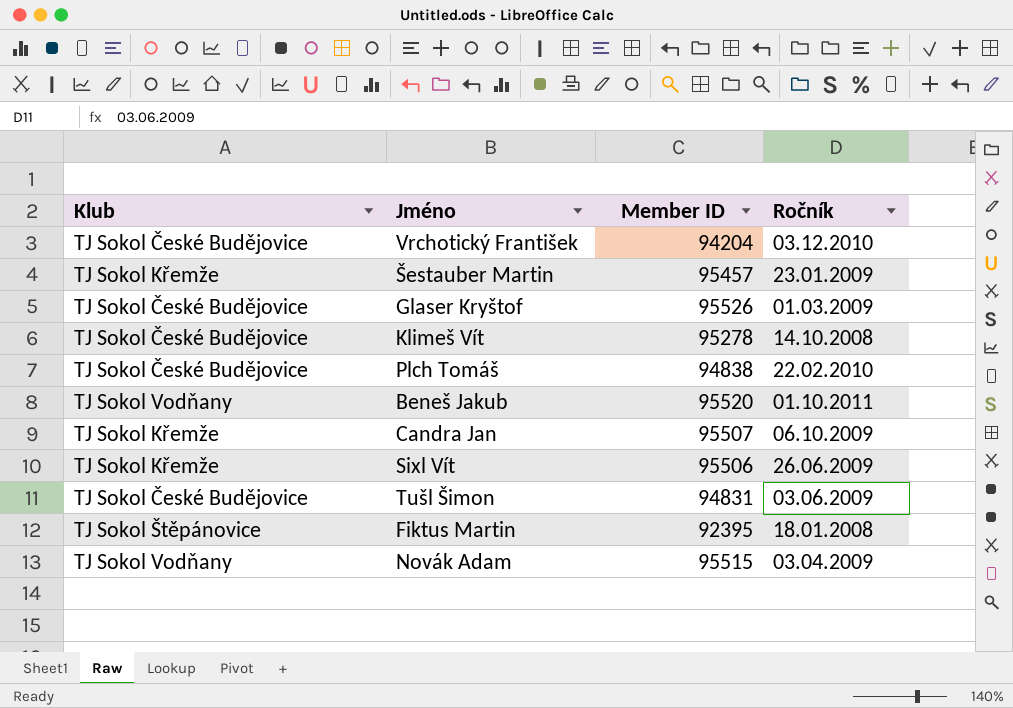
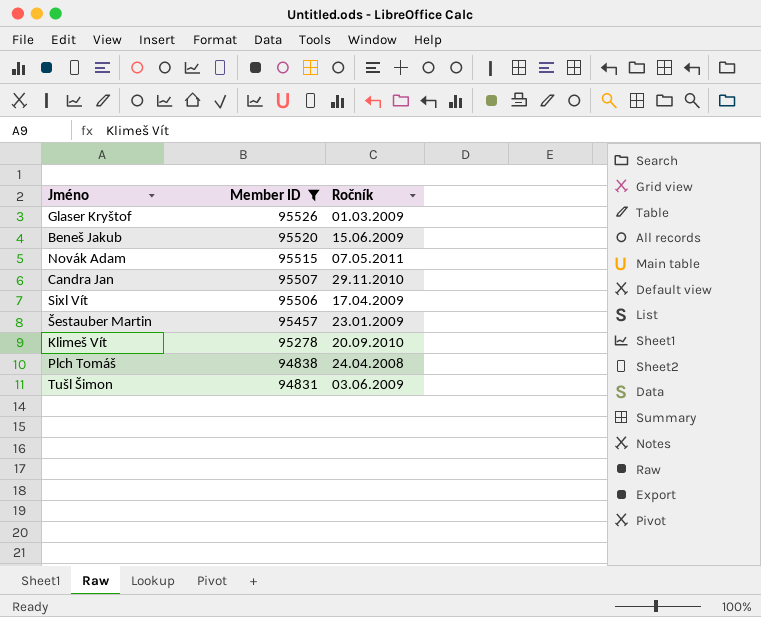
filter: none -> Member ID >= 94831
row order: none -> Member ID descending
column Klub | position: 1 -> none
Beneš Jakub | Ročník: 01.10.2011 -> 15.06.2009
Novák Adam | Ročník: 03.04.2009 -> 07.05.2011
Candra Jan | Ročník: 06.10.2009 -> 29.11.2010
Sixl Vít | Ročník: 26.06.2009 -> 17.04.2009
Klimeš Vít | Ročník: 14.10.2008 -> 20.09.2010
Plch Tomáš | Ročník: 22.02.2010 -> 24.04.2008

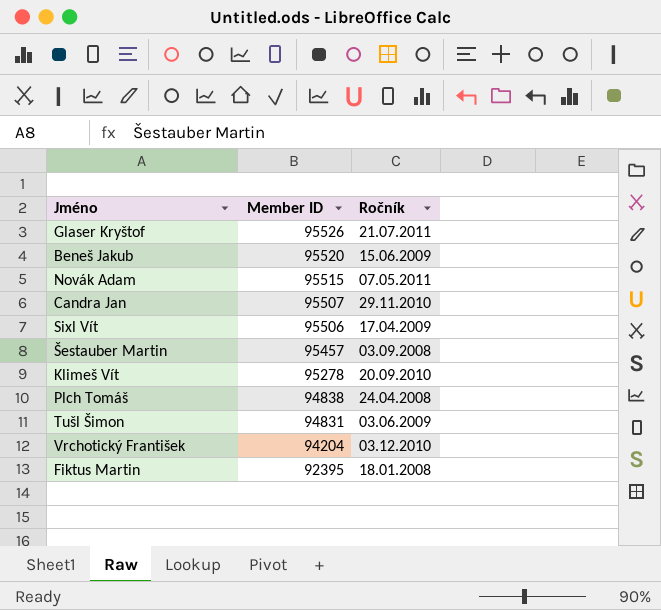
filter: Member ID >= 94831 -> none
Glaser Kryštof | Ročník: 01.03.2009 -> 21.07.2011
Šestauber Martin | Ročník: 23.01.2009 -> 03.09.2008

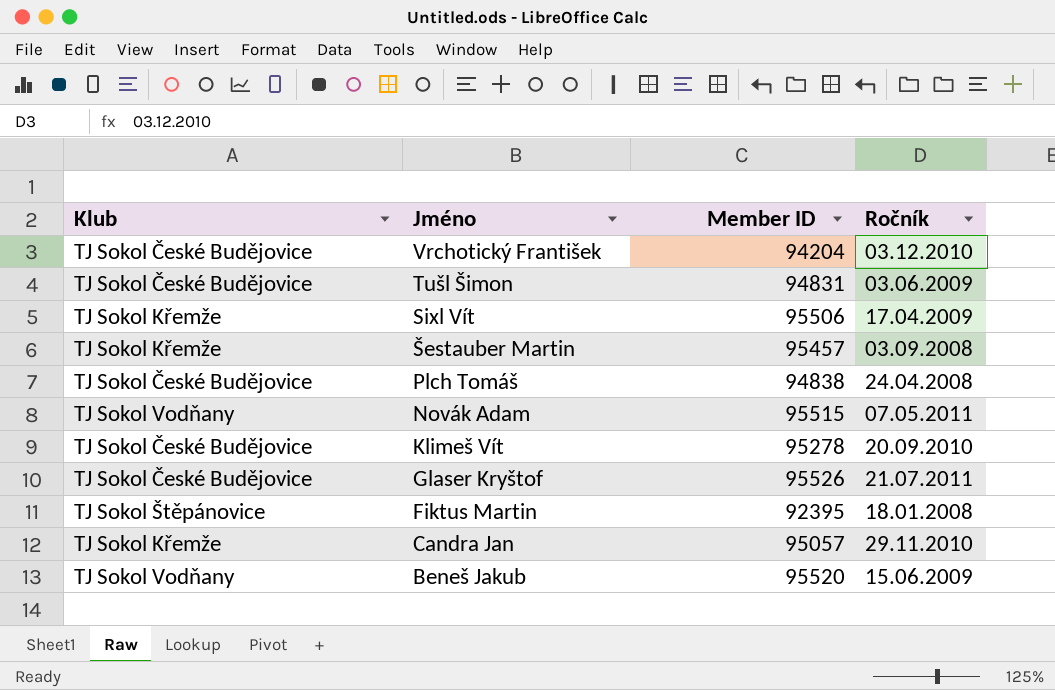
row order: Member ID descending -> Jméno descending
column Klub | position: none -> 1
Candra Jan | Member ID: 95507 -> 95057

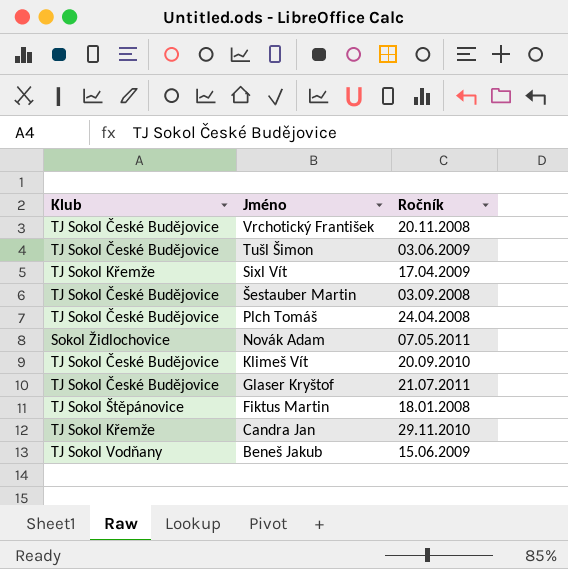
column Member ID | position: 3 -> none
Vrchotický František | Ročník: 03.12.2010 -> 20.11.2008
Šestauber Martin | Klub: TJ Sokol Křemže -> TJ Sokol České Budějovice
Novák Adam | Klub: TJ Sokol Vodňany -> Sokol Židlochovice

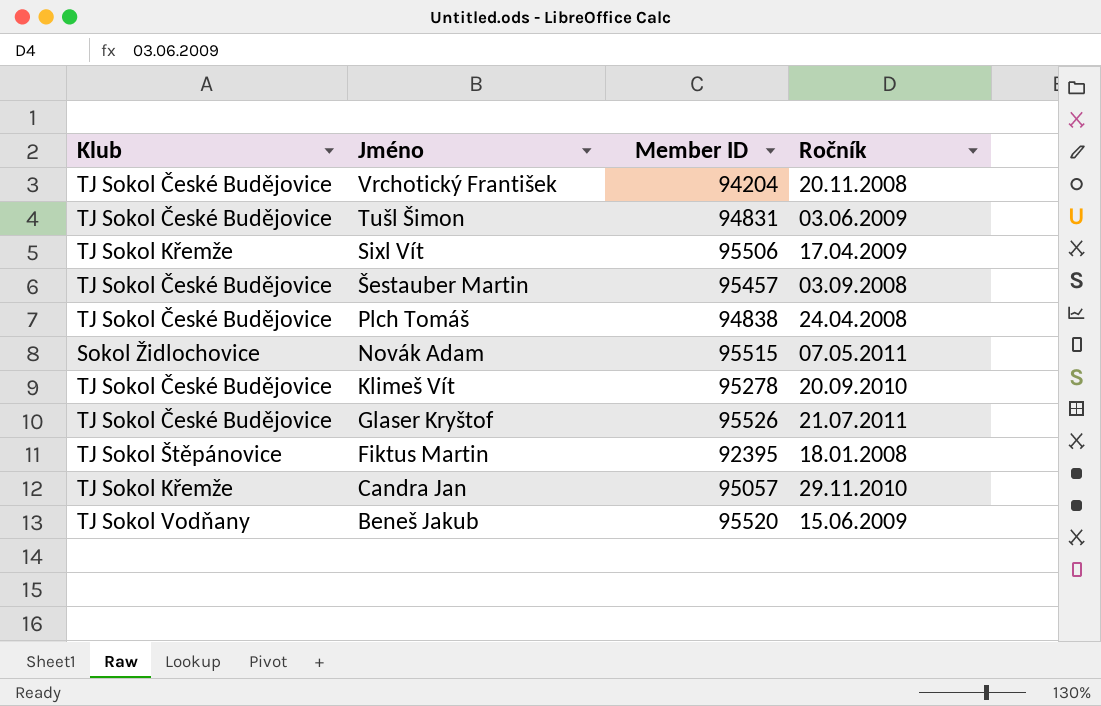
column Member ID | position: none -> 3

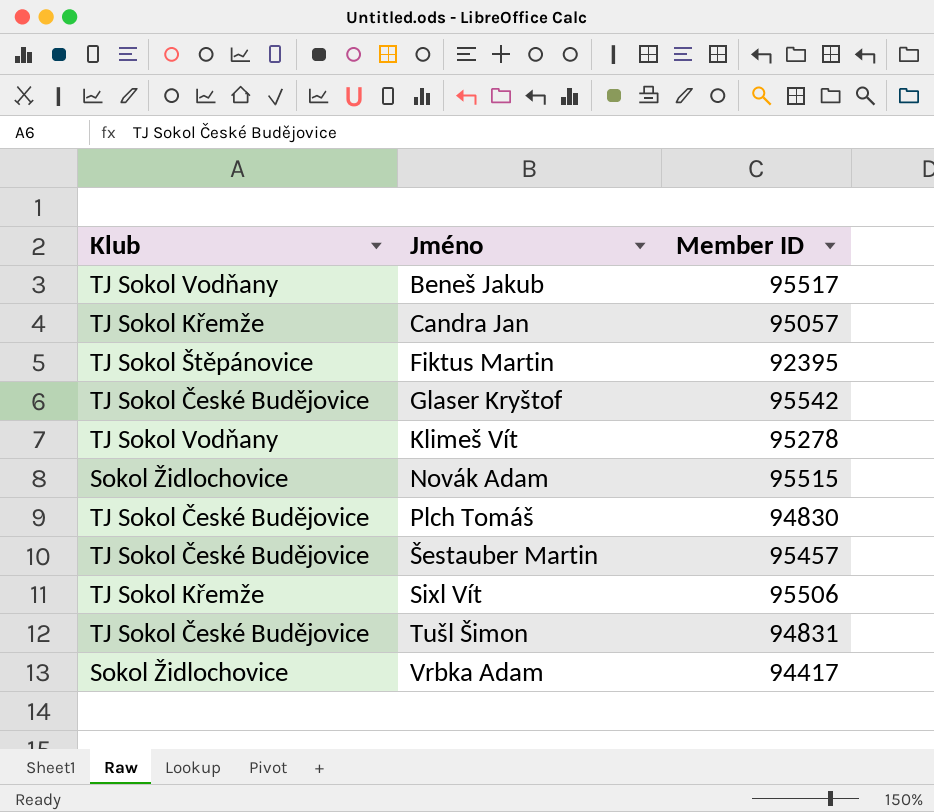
row order: Jméno descending -> Jméno ascending
column Ročník | position: 4 -> none
row Vrchotický František: TJ Sokol České Budějovice | 94204 | 20.11.2008 -> none
Beneš Jakub | Member ID: 95520 -> 95517
Glaser Kryštof | Member ID: 95526 -> 95542
Klimeš Vít | Klub: TJ Sokol České Budějovice -> TJ Sokol Vodňany
Plch Tomáš | Member ID: 94838 -> 94830
row Vrbka Adam: none -> Sokol Židlochovice | 94417

